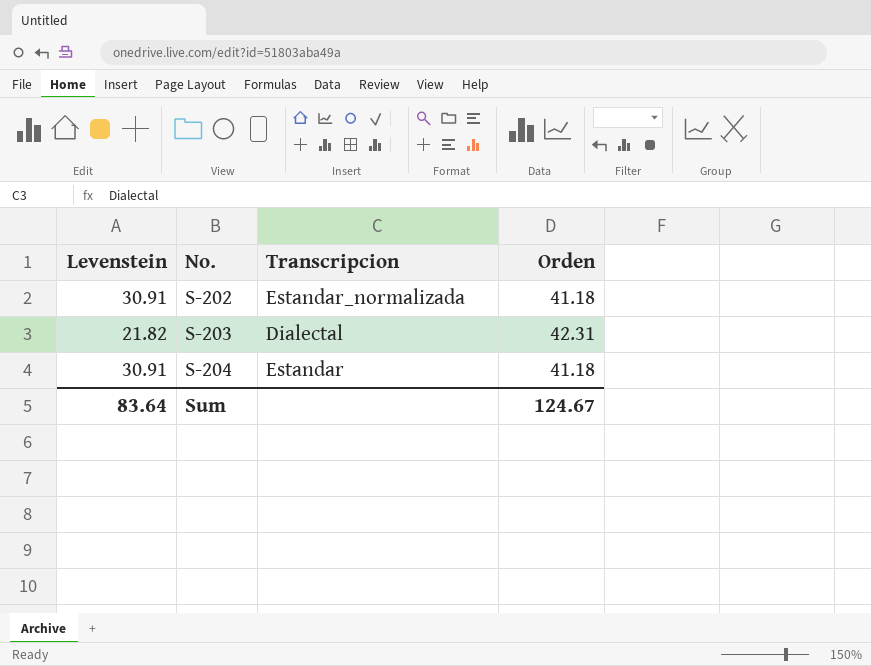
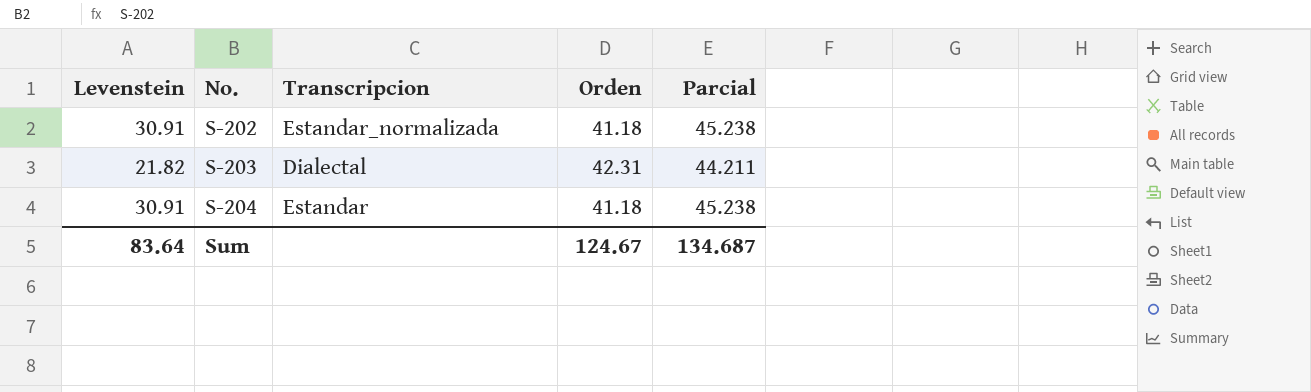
column Parcial | position: none -> 5

